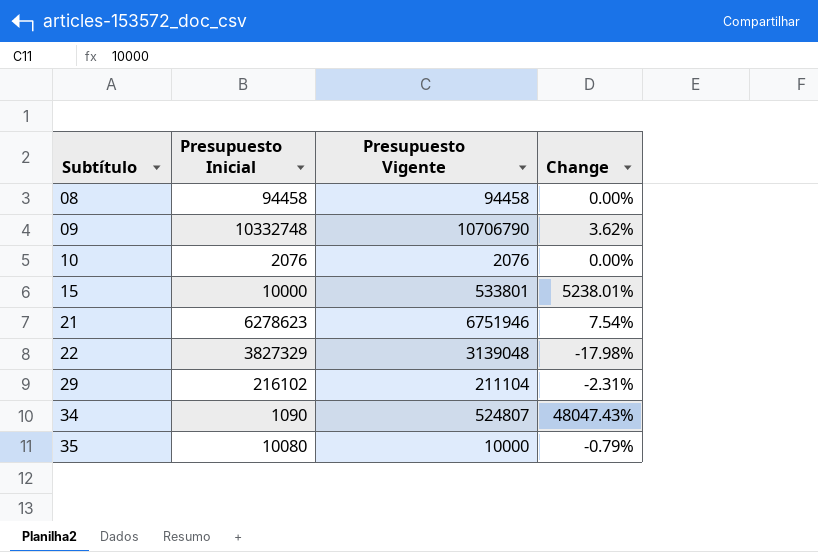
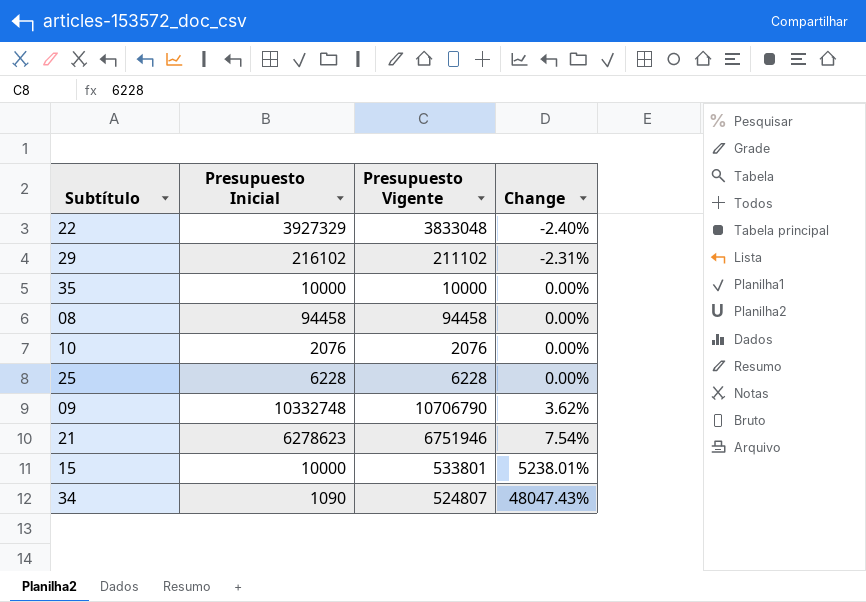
row order: Subtítulo ascending -> Change ascending
22 | Presupuesto Inicial: 3827329 -> 3927329
22 | Presupuesto Vigente: 3139048 -> 3833048
22 | Change: -17.98% -> -2.40%
29 | Presupuesto Vigente: 211104 -> 211102
35 | Presupuesto Inicial: 10080 -> 10000
35 | Change: -0.79% -> 0.00%
row 25: none -> 6228 | 6228 | 0.00%

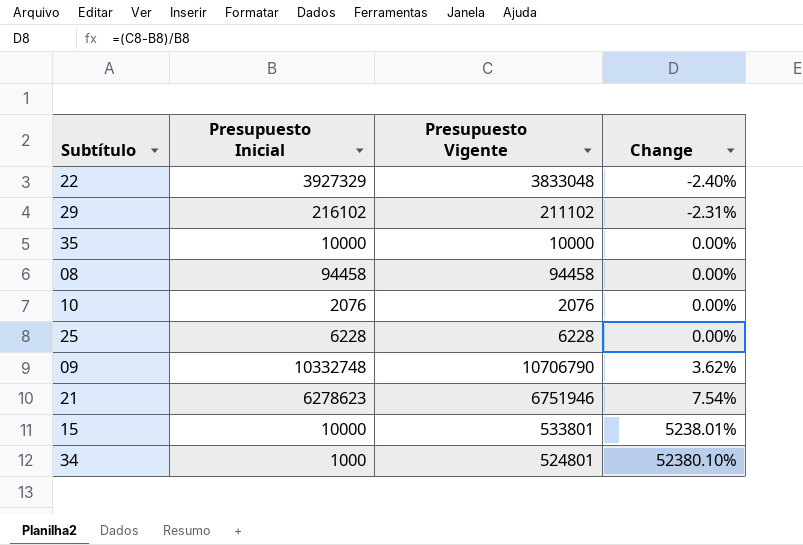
34 | Presupuesto Inicial: 1090 -> 1000
34 | Presupuesto Vigente: 524807 -> 524801
34 | Change: 48047.43% -> 52380.10%

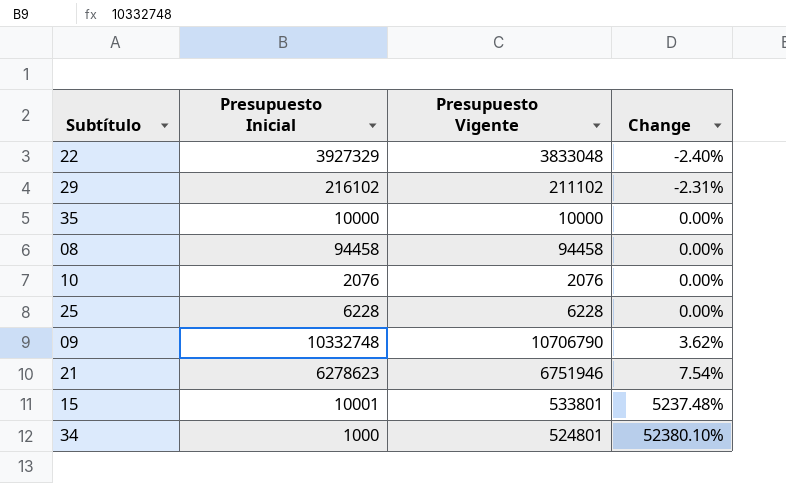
15 | Presupuesto Inicial: 10000 -> 10001
15 | Change: 5238.01% -> 5237.48%

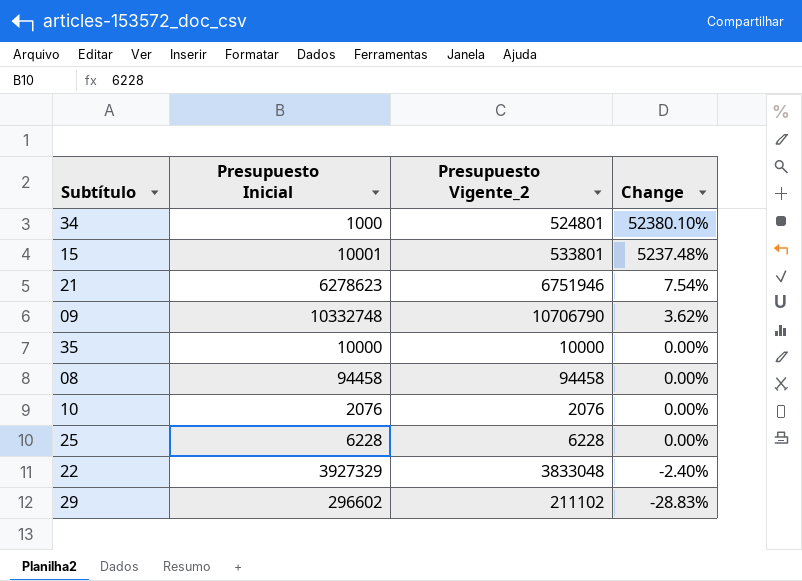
row order: Change ascending -> Change descending
column name: Presupuesto Vigente -> Presupuesto Vigente_2
29 | Presupuesto Inicial: 216102 -> 296602
29 | Change: -2.31% -> -28.83%

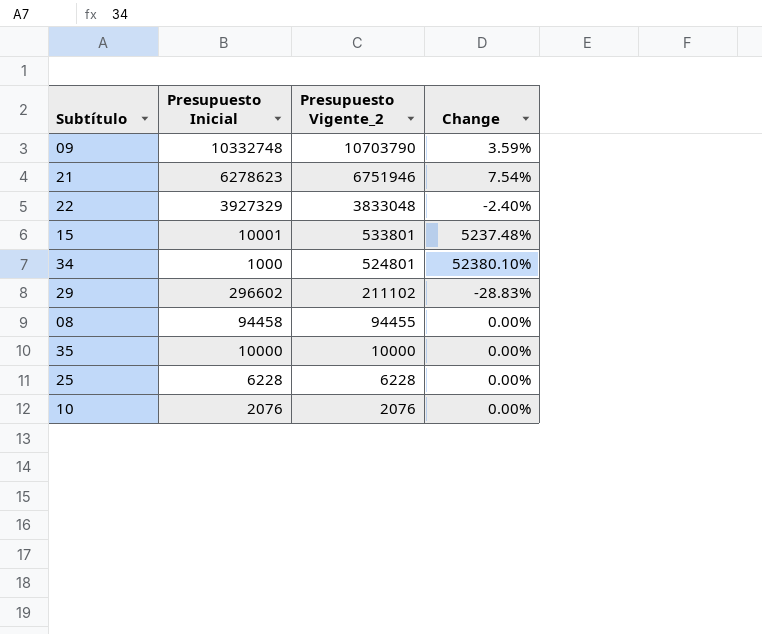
row order: Change descending -> Presupuesto Vigente_2 descending
09 | Presupuesto Vigente_2: 10706790 -> 10703790
09 | Change: 3.62% -> 3.59%
08 | Presupuesto Vigente_2: 94458 -> 94455

